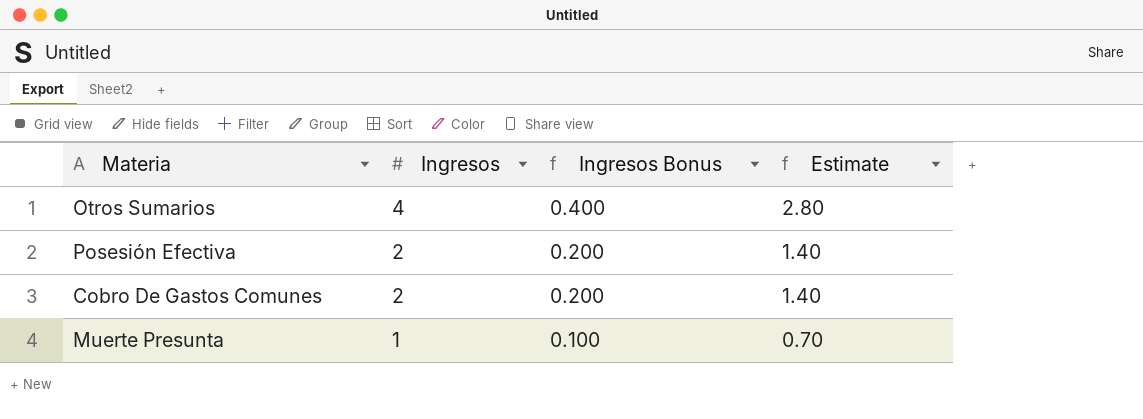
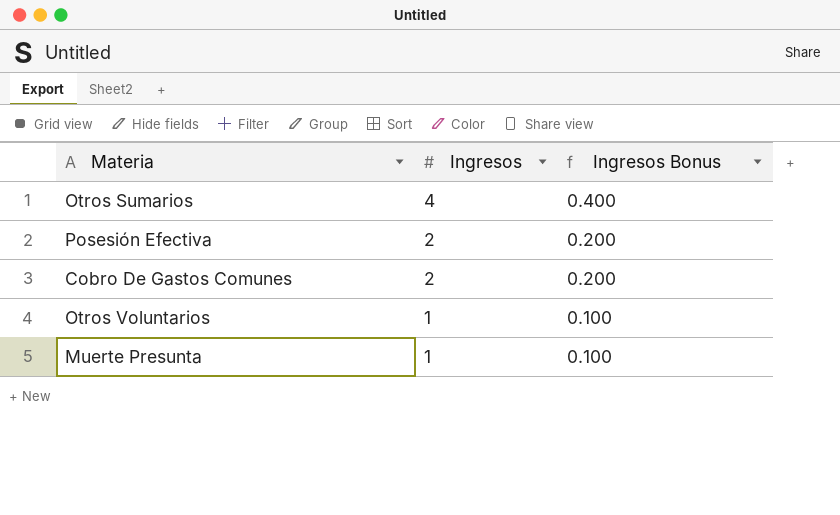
column Estimate | formula: [Ingresos] * 0.7 -> none
row Otros Voluntarios: none -> 1 | 0.100

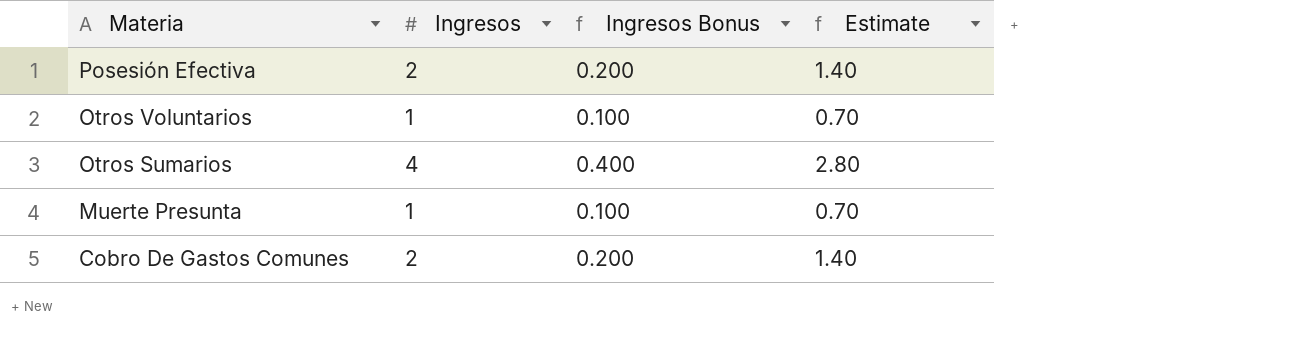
row order: Ingresos descending -> Materia descending
column Estimate | formula: none -> [Ingresos] * 0.7

